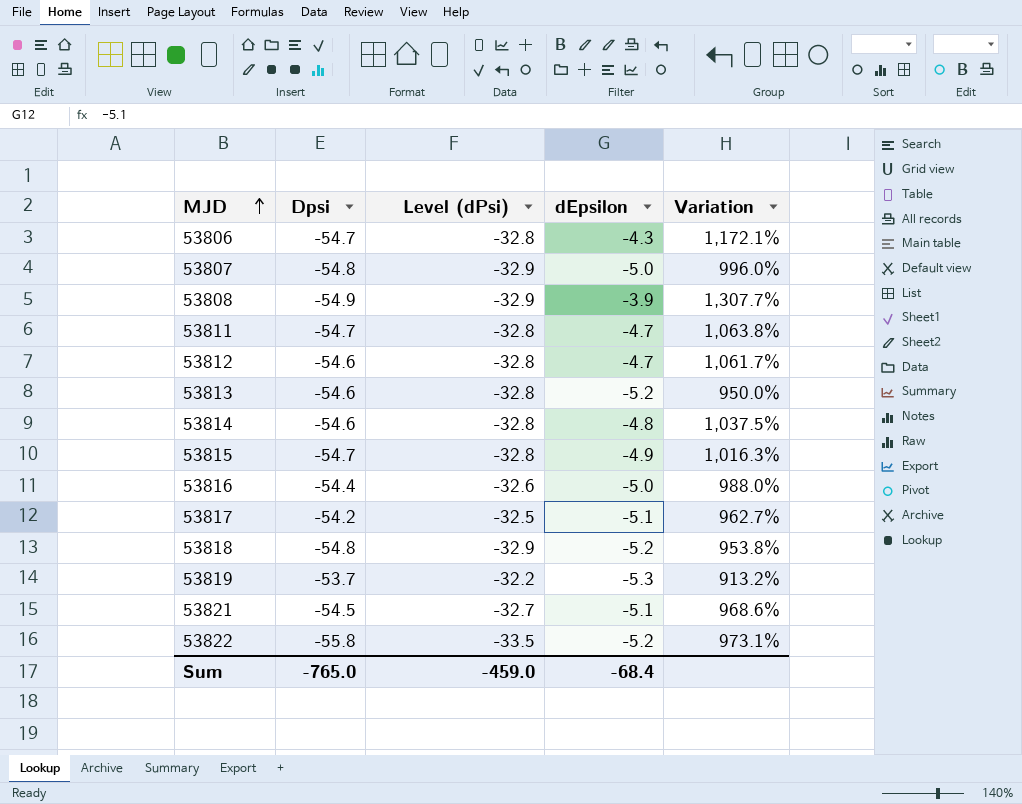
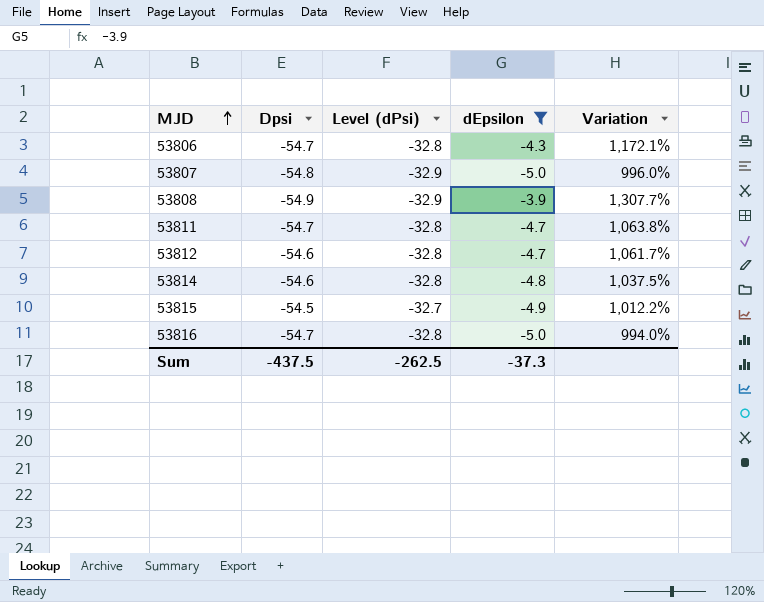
filter: none -> dEpsilon >= -5.0
53815 | Dpsi: -54.7 -> -54.5
53815 | Level (dPsi): -32.8 -> -32.7
53815 | Variation: 1,016.3% -> 1,012.2%
53816 | Dpsi: -54.4 -> -54.7
53816 | Level (dPsi): -32.6 -> -32.8
53816 | Variation: 988.0% -> 994.0%
Sum | Dpsi: -765.0 -> -437.5
Sum | Level (dPsi): -459.0 -> -262.5
Sum | dEpsilon: -68.4 -> -37.3

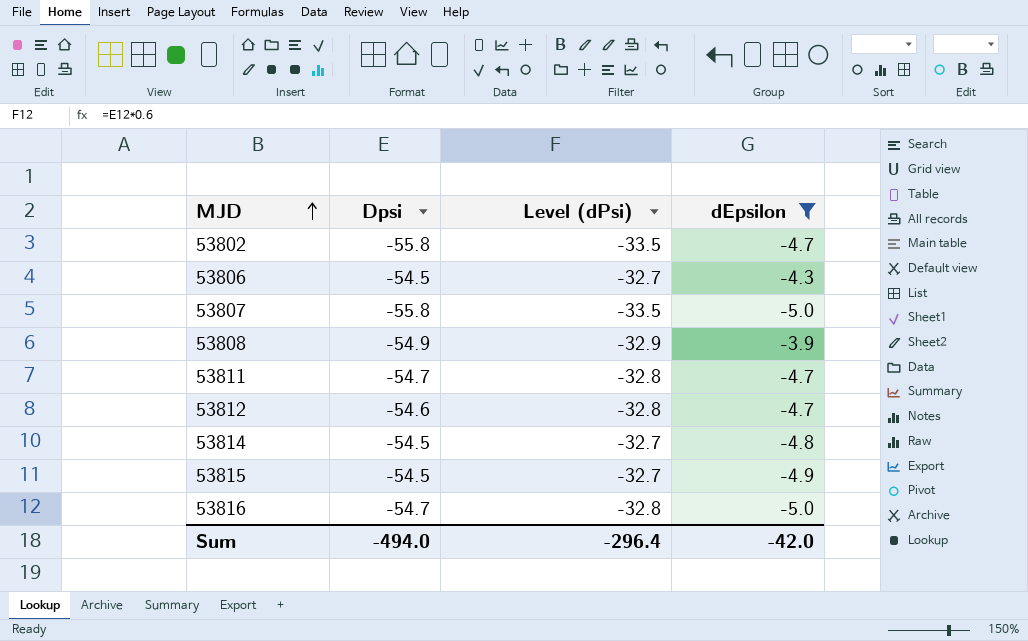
column Variation | formula: ([Dpsi] - [dEpsilon]) / [dEpsilon] -> none
row 53802: none -> -55.8 | -33.5 | -4.7
53806 | Dpsi: -54.7 -> -54.5
53806 | Level (dPsi): -32.8 -> -32.7
53807 | Dpsi: -54.8 -> -55.8
53807 | Level (dPsi): -32.9 -> -33.5
53814 | Dpsi: -54.6 -> -54.5
53814 | Level (dPsi): -32.8 -> -32.7
Sum | Dpsi: -437.5 -> -494.0
Sum | Level (dPsi): -262.5 -> -296.4
Sum | dEpsilon: -37.3 -> -42.0

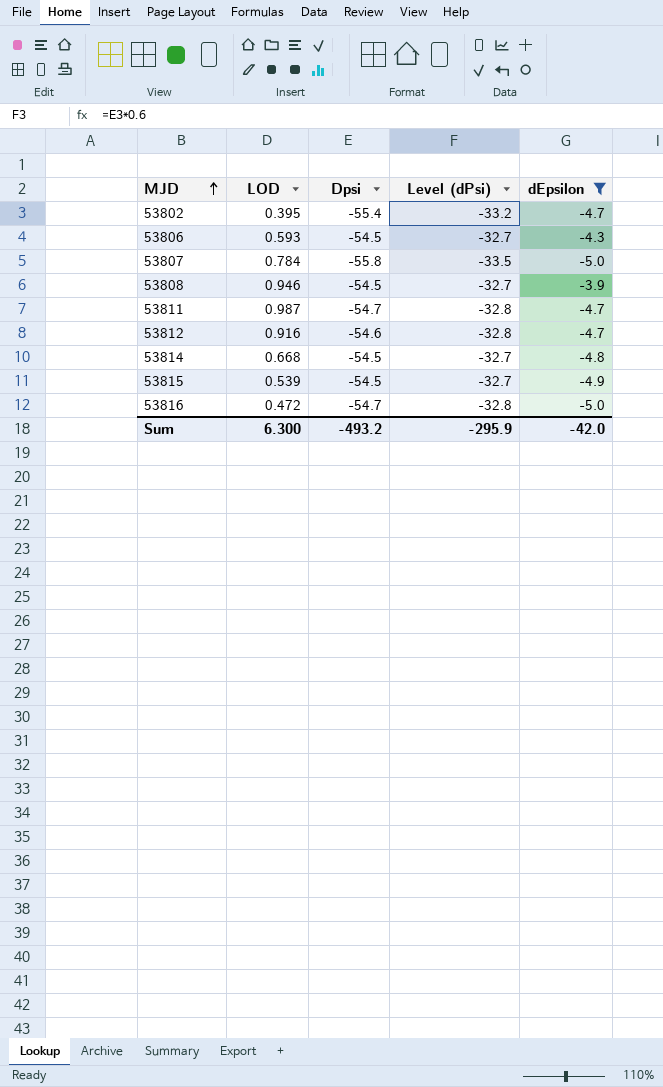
column LOD | position: none -> 2
53802 | Dpsi: -55.8 -> -55.4
53802 | Level (dPsi): -33.5 -> -33.2
53808 | Dpsi: -54.9 -> -54.5
53808 | Level (dPsi): -32.9 -> -32.7
Sum | Dpsi: -494.0 -> -493.2
Sum | Level (dPsi): -296.4 -> -295.9

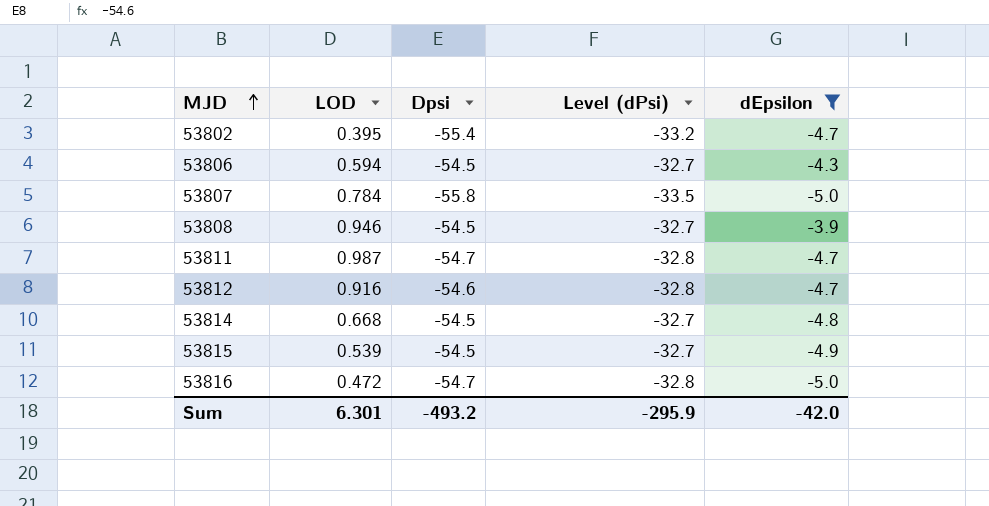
53806 | LOD: 0.593 -> 0.594
Sum | LOD: 6.300 -> 6.301

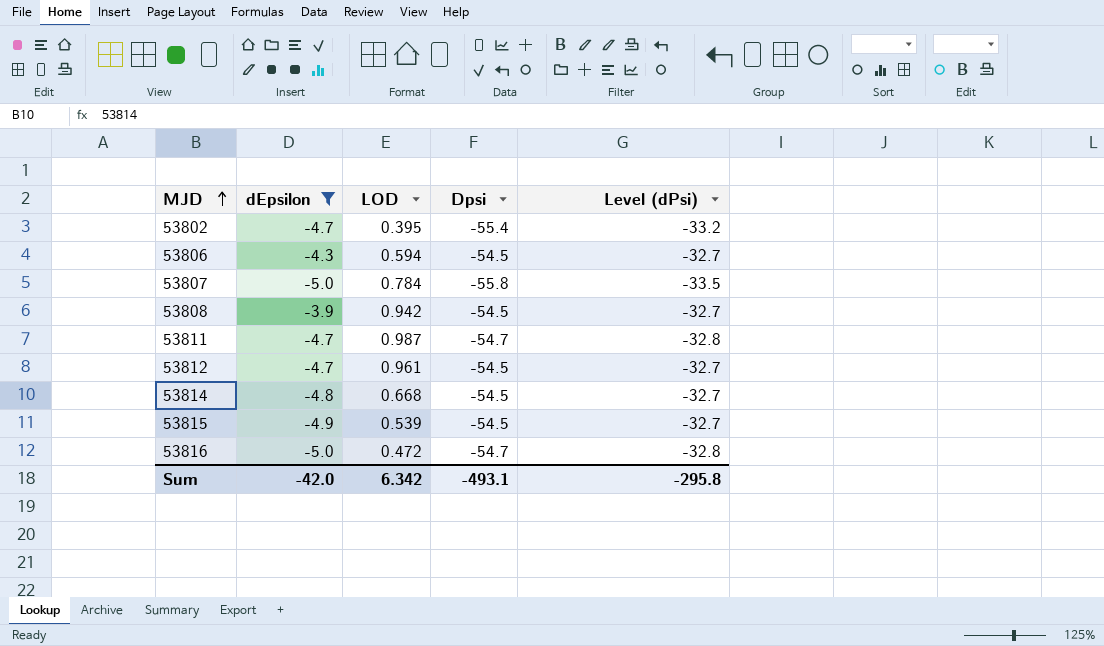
column dEpsilon | position: 5 -> 2
53808 | LOD: 0.946 -> 0.942
53812 | LOD: 0.916 -> 0.961
53812 | Dpsi: -54.6 -> -54.5
53812 | Level (dPsi): -32.8 -> -32.7
Sum | LOD: 6.301 -> 6.342
Sum | Dpsi: -493.2 -> -493.1
Sum | Level (dPsi): -295.9 -> -295.8

